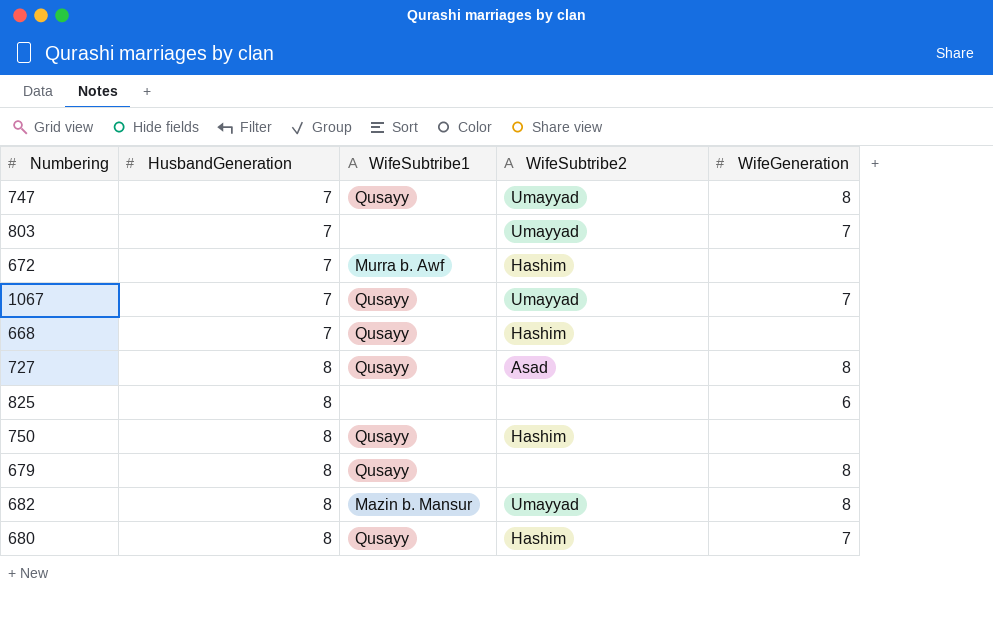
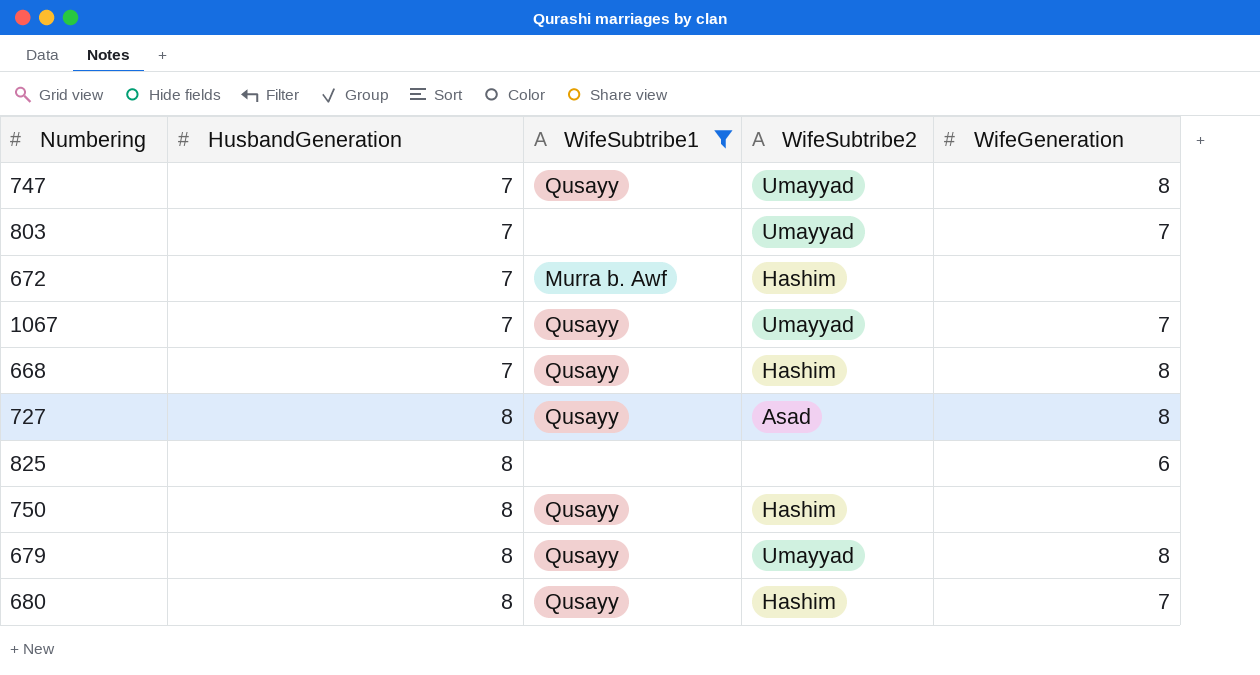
filter: none -> WifeSubtribe1 != Mazin b. Mansur
668 | WifeGeneration: none -> 8
679 | WifeSubtribe2: none -> Umayyad

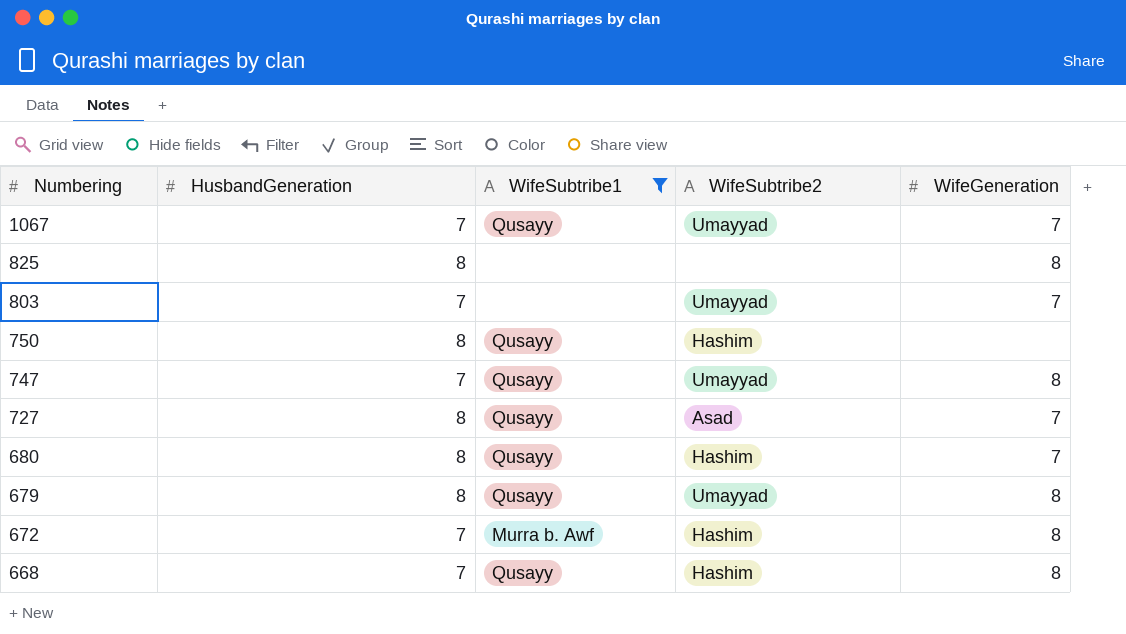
row order: HusbandGeneration ascending -> Numbering descending
825 | WifeGeneration: 6 -> 8
727 | WifeGeneration: 8 -> 7
672 | WifeGeneration: none -> 8

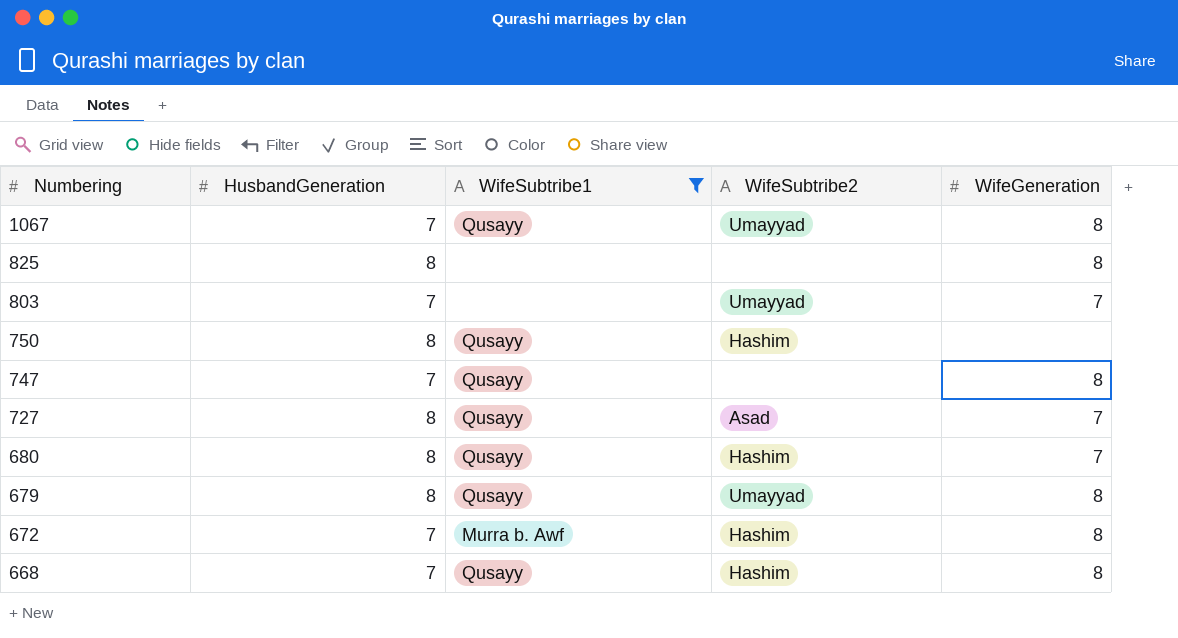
1067 | WifeGeneration: 7 -> 8
747 | WifeSubtribe2: Umayyad -> none

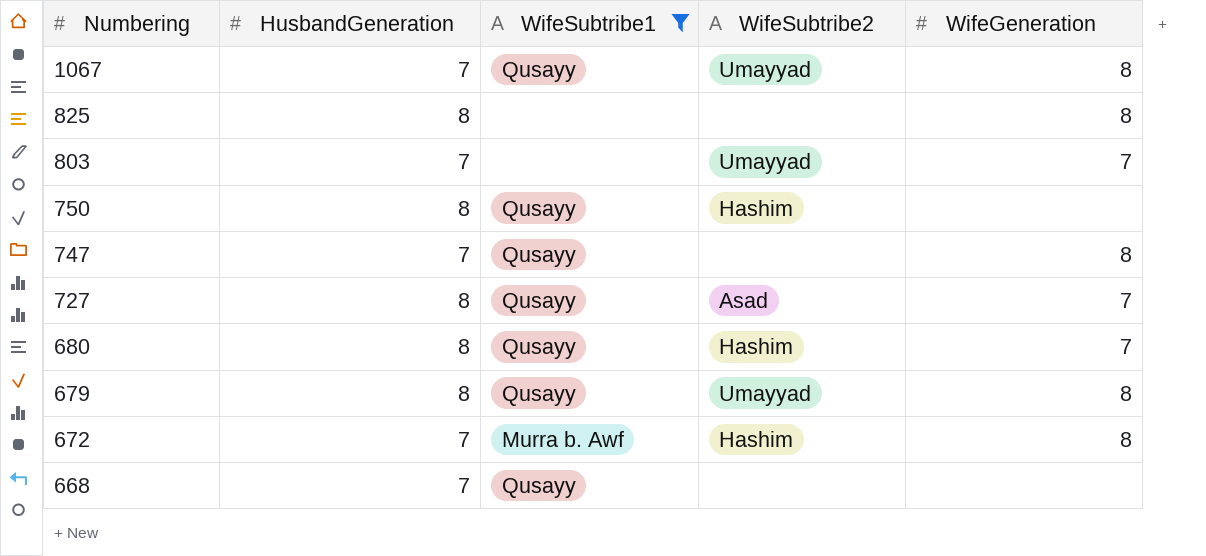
668 | WifeSubtribe2: Hashim -> none
668 | WifeGeneration: 8 -> none

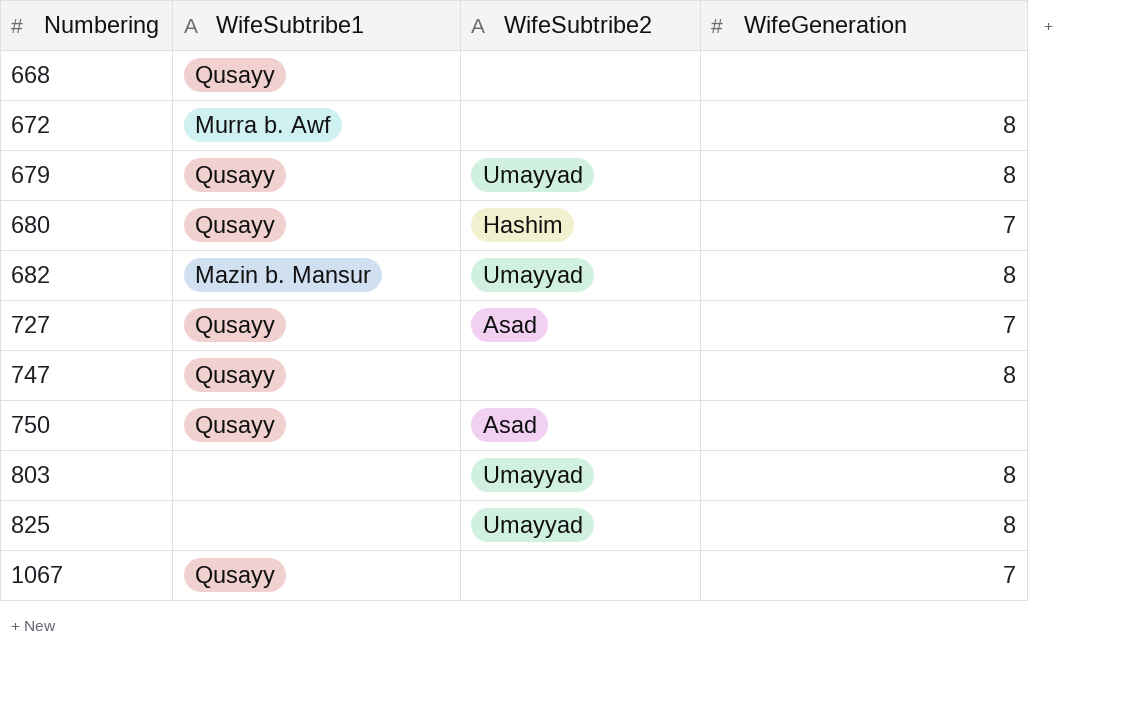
filter: WifeSubtribe1 != Mazin b. Mansur -> none
row order: Numbering descending -> Numbering ascending
column HusbandGeneration | position: 2 -> none
672 | WifeSubtribe2: Hashim -> none
750 | WifeSubtribe2: Hashim -> Asad
803 | WifeGeneration: 7 -> 8
825 | WifeSubtribe2: none -> Umayyad
1067 | WifeSubtribe2: Umayyad -> none
1067 | WifeGeneration: 8 -> 7

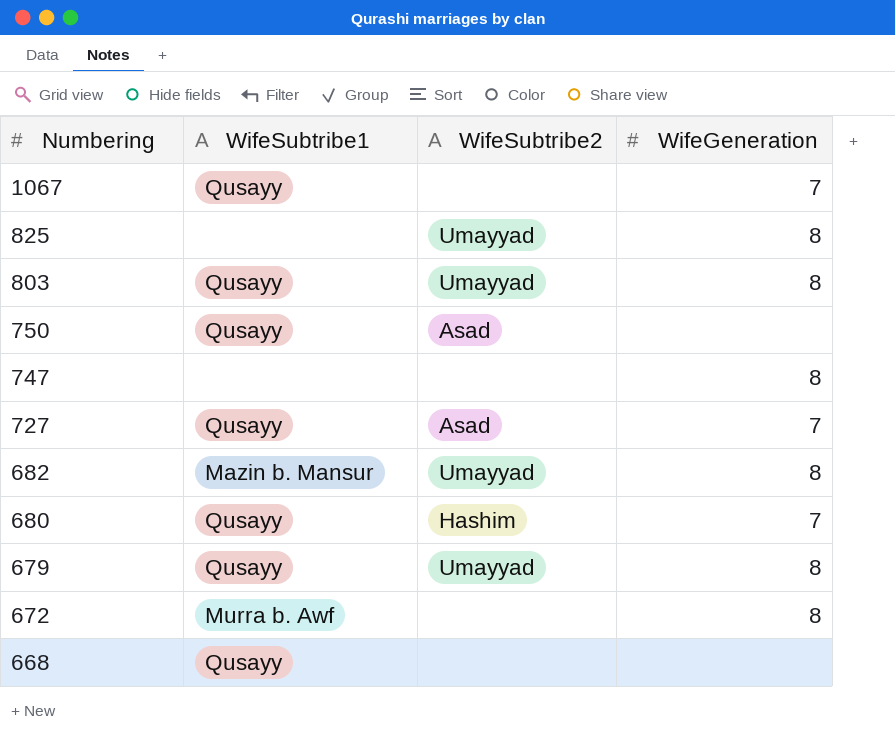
row order: Numbering ascending -> Numbering descending
803 | WifeSubtribe1: none -> Qusayy
747 | WifeSubtribe1: Qusayy -> none

